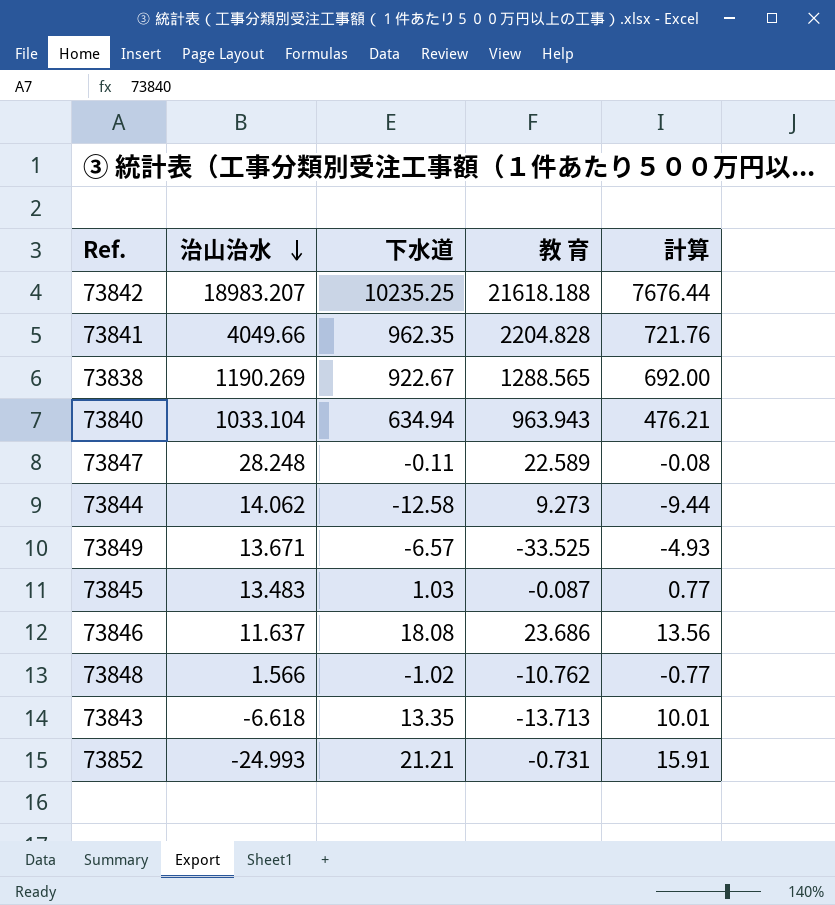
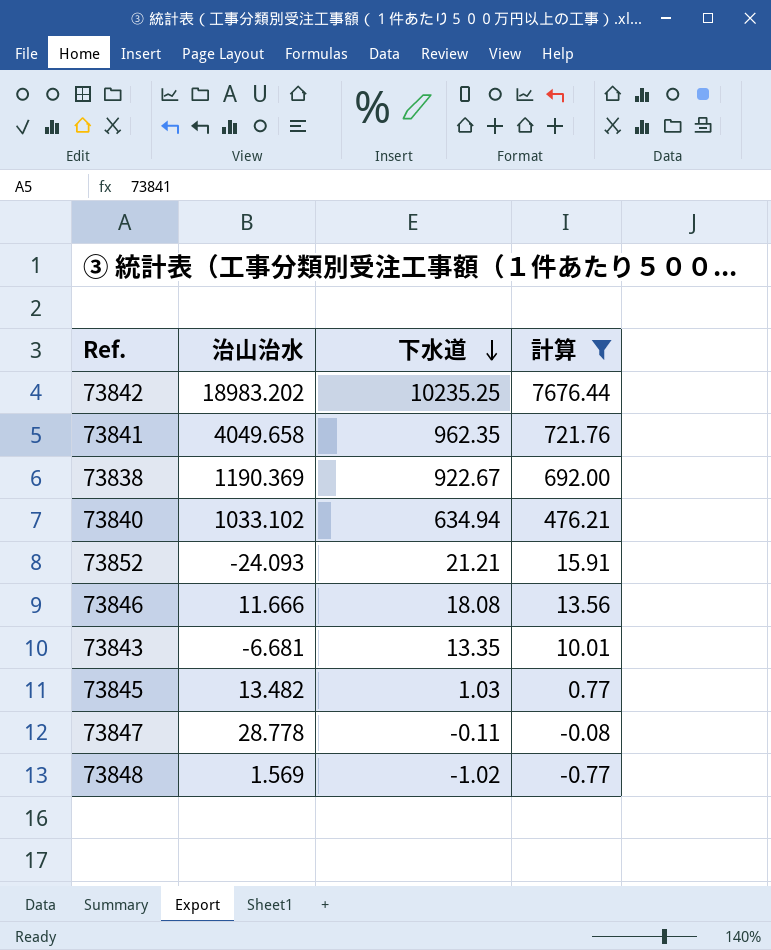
filter: none -> 計算 >= -0.77
row order: 治山治水 descending -> 下水道 descending
column 教 育 | position: 4 -> none
73842 | 治山治水: 18983.207 -> 18983.202
73841 | 治山治水: 4049.66 -> 4049.658
73838 | 治山治水: 1190.269 -> 1190.369
73840 | 治山治水: 1033.104 -> 1033.102
73852 | 治山治水: -24.993 -> -24.093
73846 | 治山治水: 11.637 -> 11.666
73843 | 治山治水: -6.618 -> -6.681
73845 | 治山治水: 13.483 -> 13.482
73847 | 治山治水: 28.248 -> 28.778
73848 | 治山治水: 1.566 -> 1.569

